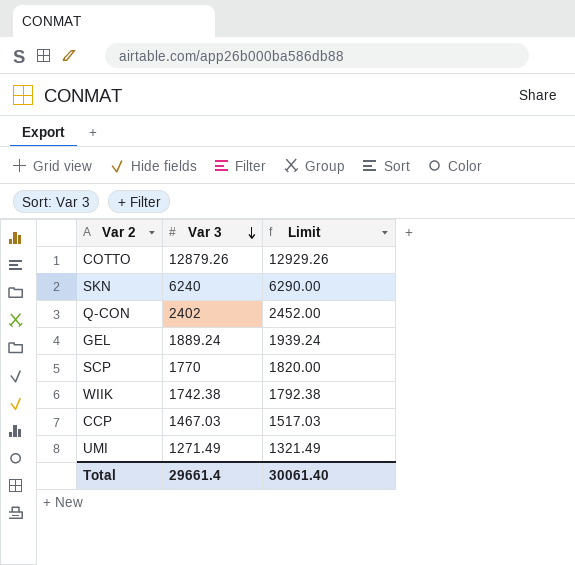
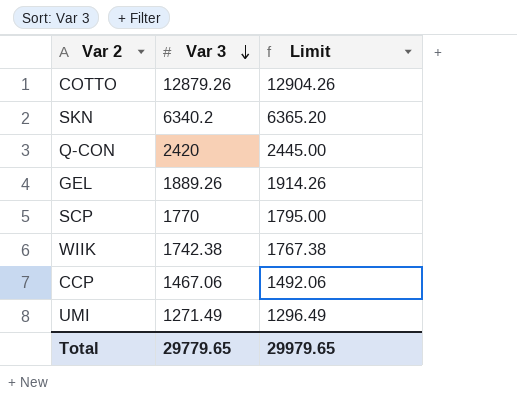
column Limit | formula: [Var 3] + 50 -> [Var 3] + 25
SKN | Var 3: 6240 -> 6340.2
Q-CON | Var 3: 2402 -> 2420
GEL | Var 3: 1889.24 -> 1889.26
CCP | Var 3: 1467.03 -> 1467.06
Total | Var 3: 29661.4 -> 29779.65
Total | Limit: 30061.40 -> 29979.65

